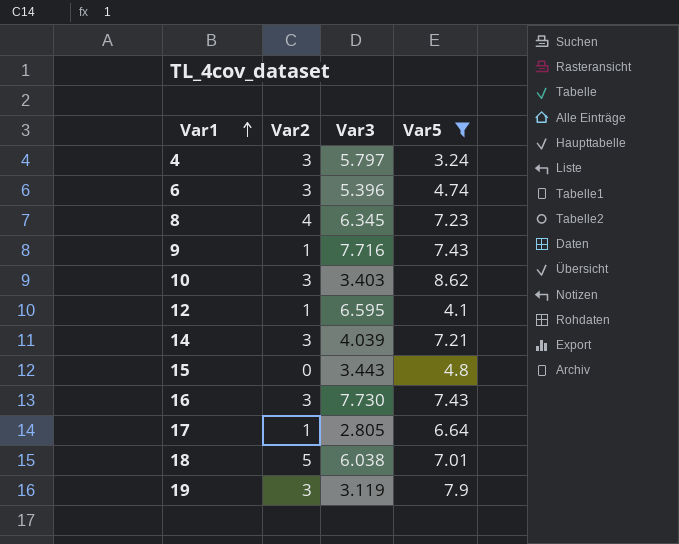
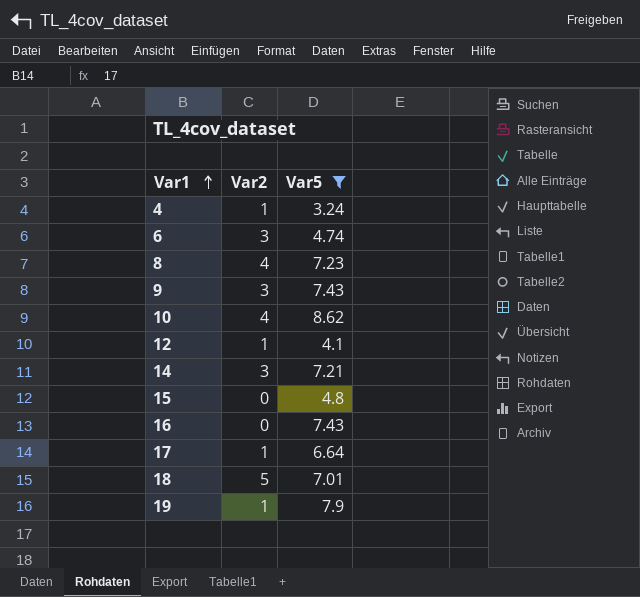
column Var3 | position: 3 -> none
4 | Var2: 3 -> 1
9 | Var2: 1 -> 3
10 | Var2: 3 -> 4
16 | Var2: 3 -> 0
19 | Var2: 3 -> 1

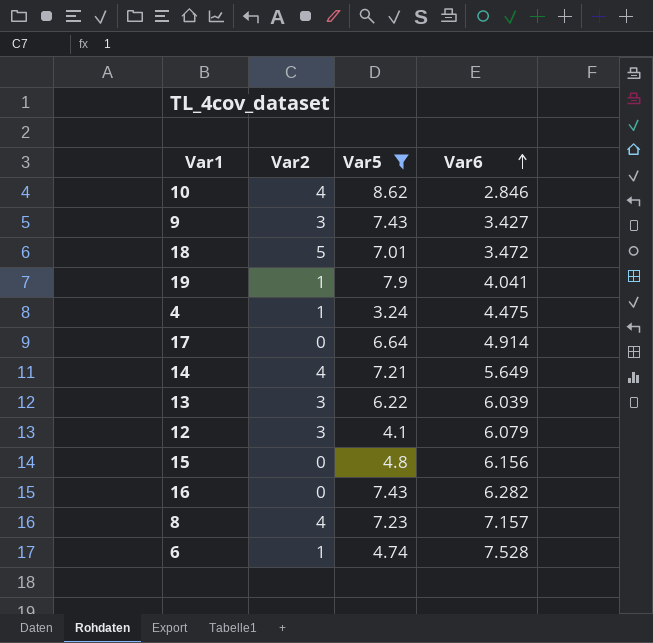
row order: Var1 ascending -> Var6 ascending
column Var6 | position: none -> 4
17 | Var2: 1 -> 0
14 | Var2: 3 -> 4
row 13: none -> 3 | 6.22 | 6.039
12 | Var2: 1 -> 3
6 | Var2: 3 -> 1

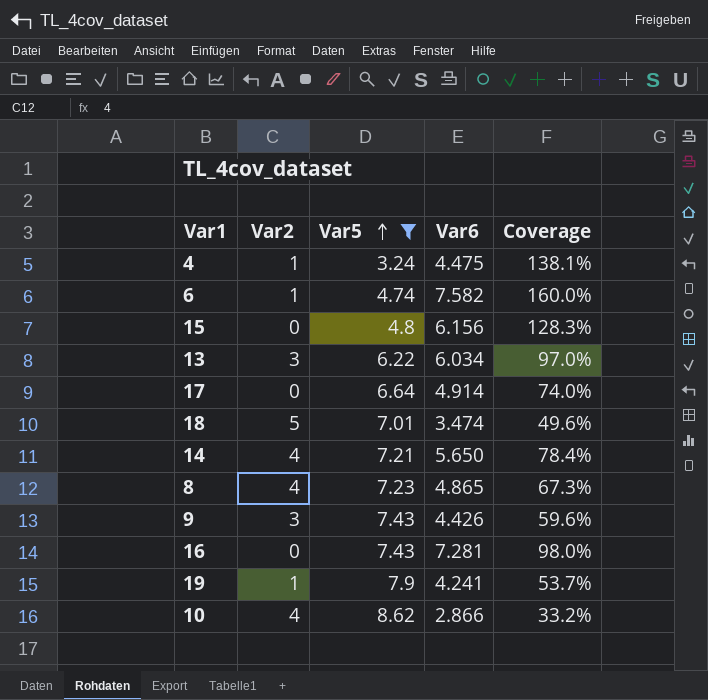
row order: Var6 ascending -> Var5 ascending
column Coverage | formula: none -> [Var6] / [Var5]
row 12: 3 | 4.1 | 6.079 -> none
6 | Var6: 7.528 -> 7.582
13 | Var6: 6.039 -> 6.034
18 | Var6: 3.472 -> 3.474
14 | Var6: 5.649 -> 5.650
8 | Var6: 7.157 -> 4.865
9 | Var6: 3.427 -> 4.426
16 | Var6: 6.282 -> 7.281
19 | Var6: 4.041 -> 4.241
10 | Var6: 2.846 -> 2.866

